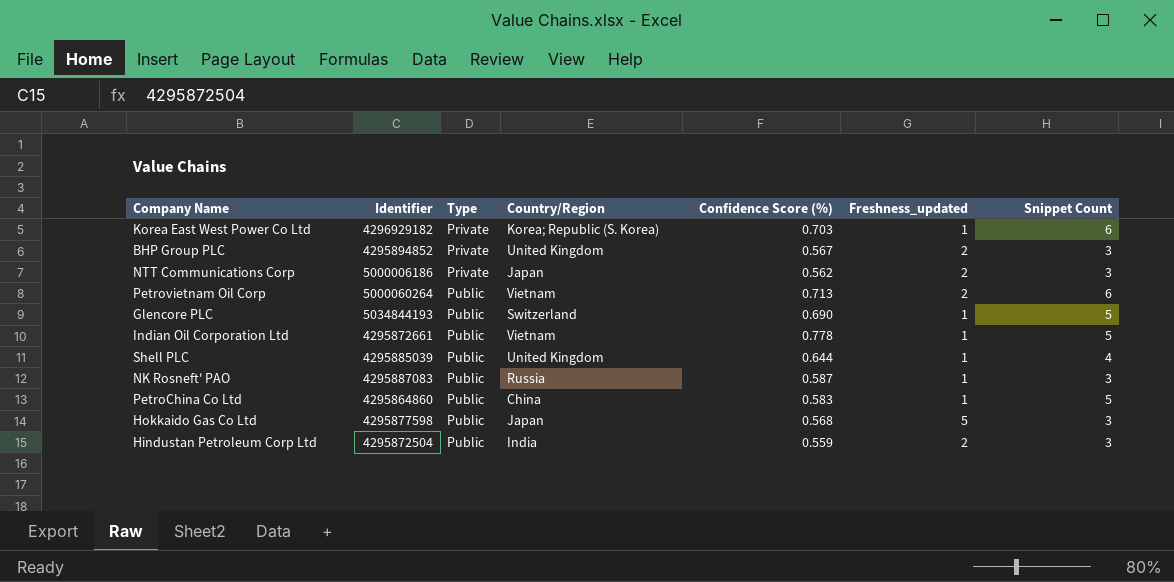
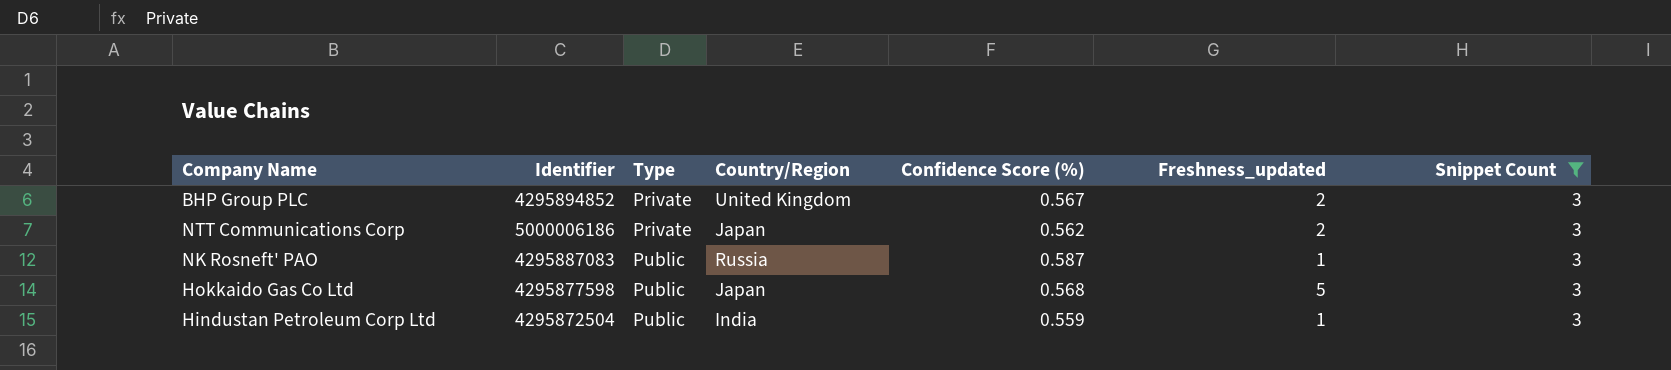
filter: none -> Snippet Count = 3
Hindustan Petroleum Corp Ltd | Freshness_updated: 2 -> 1

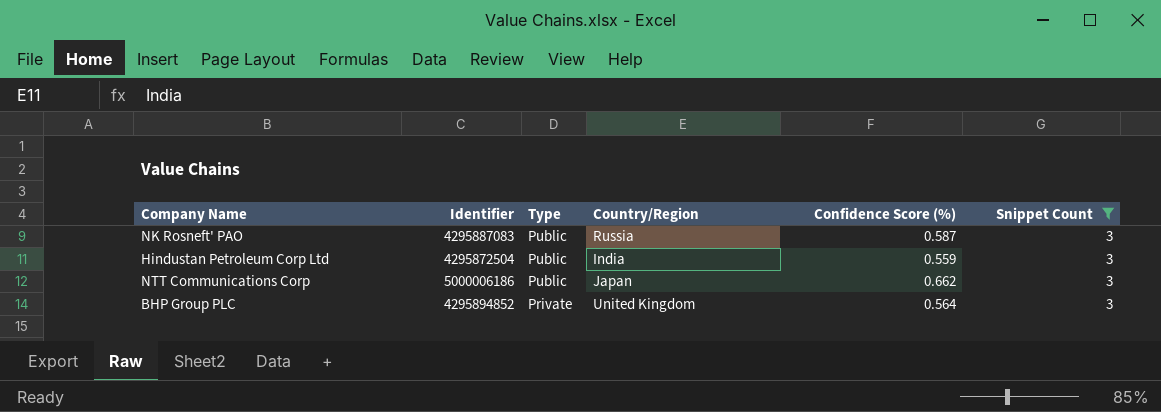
row order: Type ascending -> Type descending
column Freshness_updated | position: 6 -> none
row Hokkaido Gas Co Ltd: 4295877598 | Public | Japan | 0.568 | 5 | 3 -> none
NTT Communications Corp | Type: Private -> Public
NTT Communications Corp | Confidence Score (%): 0.562 -> 0.662
BHP Group PLC | Confidence Score (%): 0.567 -> 0.564

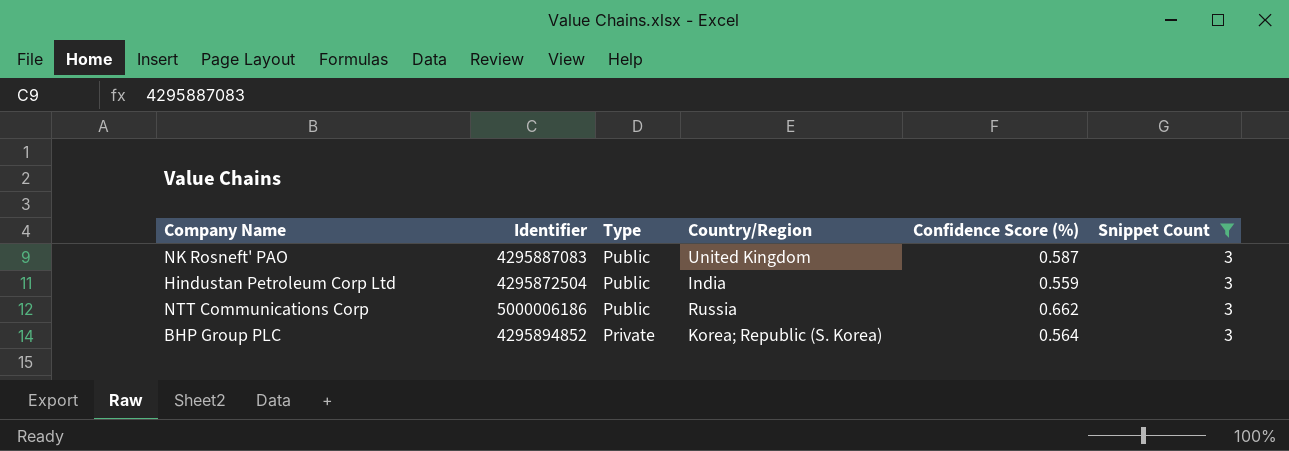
NK Rosneft' PAO | Country/Region: Russia -> United Kingdom
NTT Communications Corp | Country/Region: Japan -> Russia
BHP Group PLC | Country/Region: United Kingdom -> Korea; Republic (S. Korea)

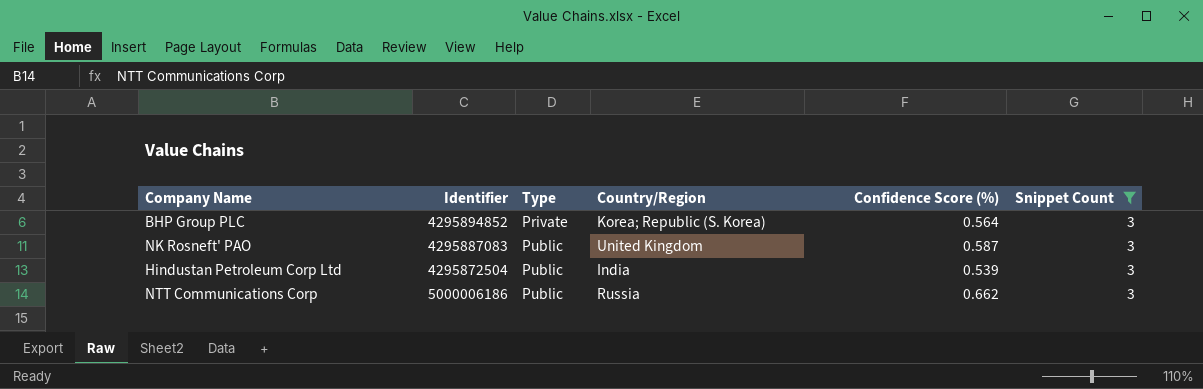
row order: Type descending -> Type ascending
Hindustan Petroleum Corp Ltd | Confidence Score (%): 0.559 -> 0.539

